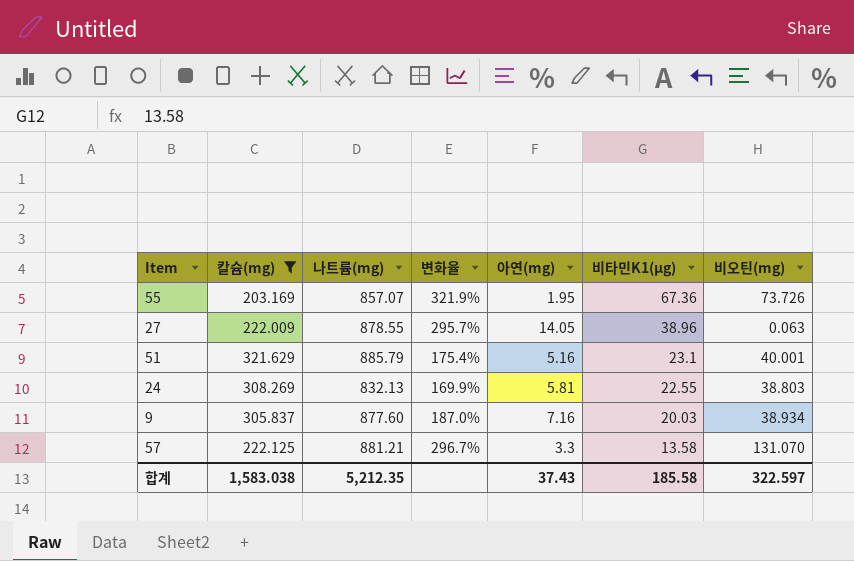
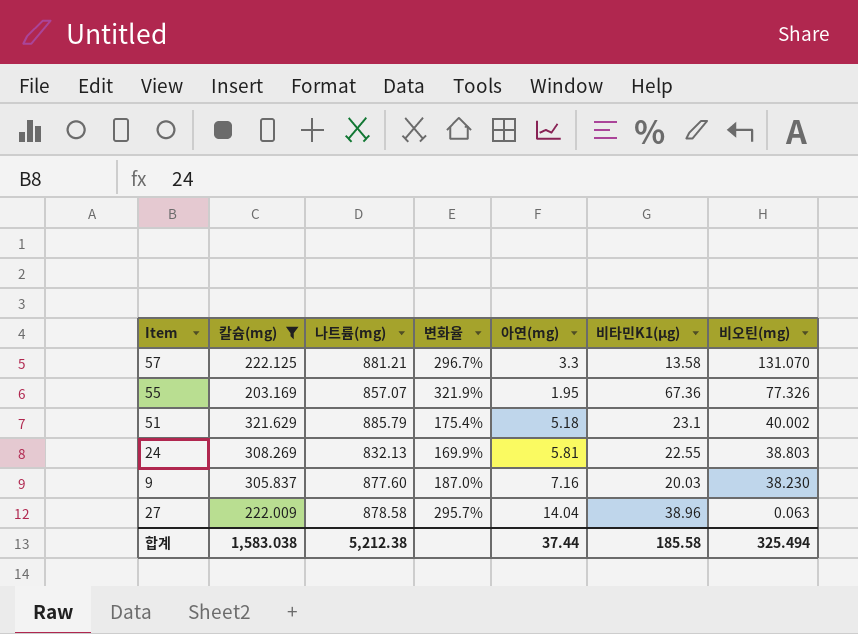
row order: 비타민K1(μg) descending -> 비오틴(mg) descending
55 | 비오틴(mg): 73.726 -> 77.326
51 | 아연(mg): 5.16 -> 5.18
51 | 비오틴(mg): 40.001 -> 40.002
9 | 비오틴(mg): 38.934 -> 38.230
27 | 나트륨(mg): 878.55 -> 878.58
27 | 아연(mg): 14.05 -> 14.04
합계 | 나트륨(mg): 5,212.35 -> 5,212.38
합계 | 아연(mg): 37.43 -> 37.44
합계 | 비오틴(mg): 322.597 -> 325.494

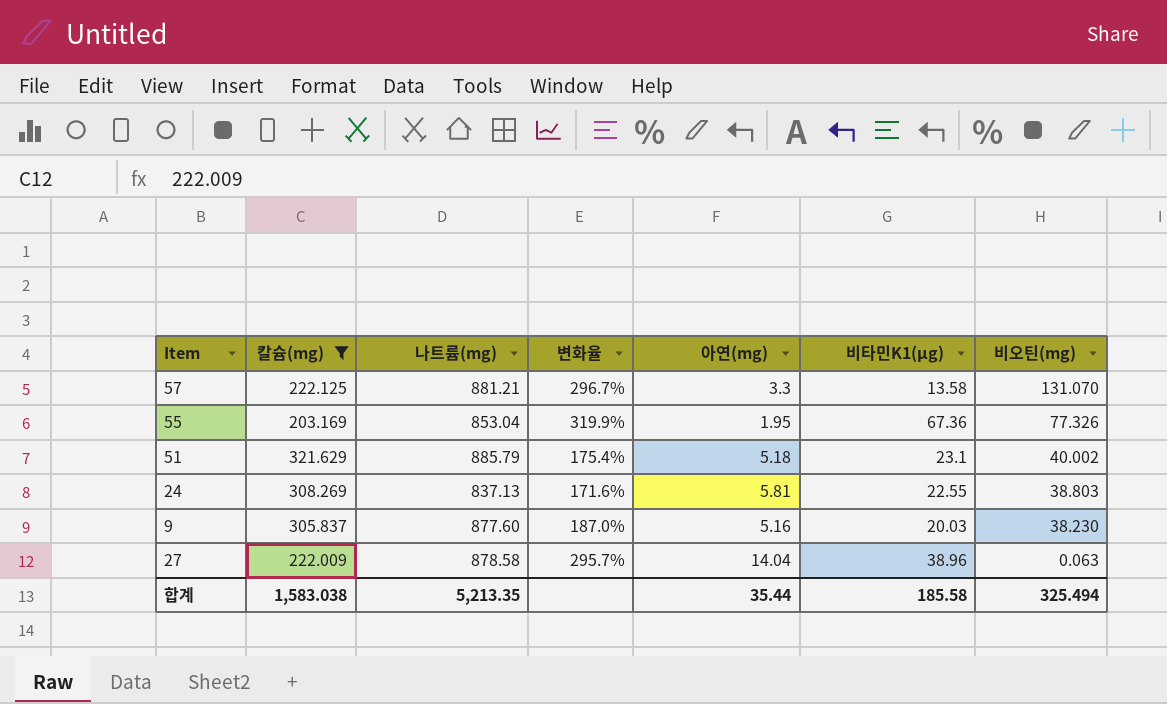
55 | 나트륨(mg): 857.07 -> 853.04
55 | 변화율: 321.9% -> 319.9%
24 | 나트륨(mg): 832.13 -> 837.13
24 | 변화율: 169.9% -> 171.6%
9 | 아연(mg): 7.16 -> 5.16
합계 | 나트륨(mg): 5,212.38 -> 5,213.35
합계 | 아연(mg): 37.44 -> 35.44

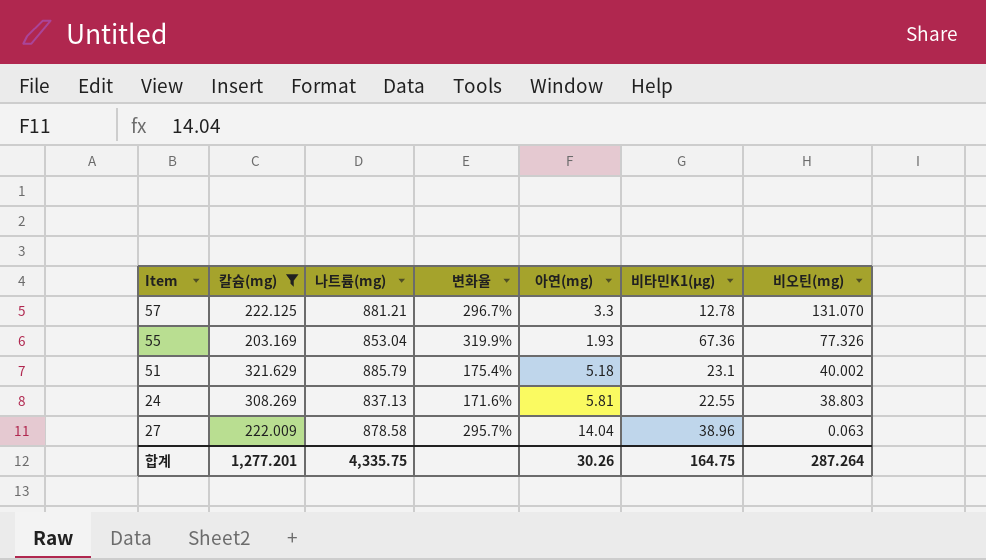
row 9: 305.837 | 877.60 | 187.0% | 5.16 | 20.03 | 38.230 -> none
57 | 비타민K1(μg): 13.58 -> 12.78
55 | 아연(mg): 1.95 -> 1.93
합계 | 칼슘(mg): 1,583.038 -> 1,277.201
합계 | 나트륨(mg): 5,213.35 -> 4,335.75
합계 | 아연(mg): 35.44 -> 30.26
합계 | 비타민K1(μg): 185.58 -> 164.75
합계 | 비오틴(mg): 325.494 -> 287.264

